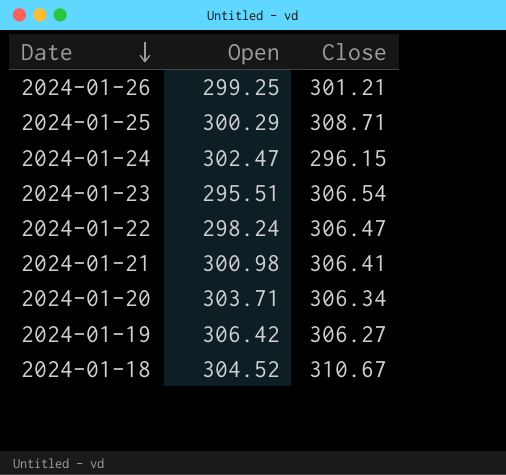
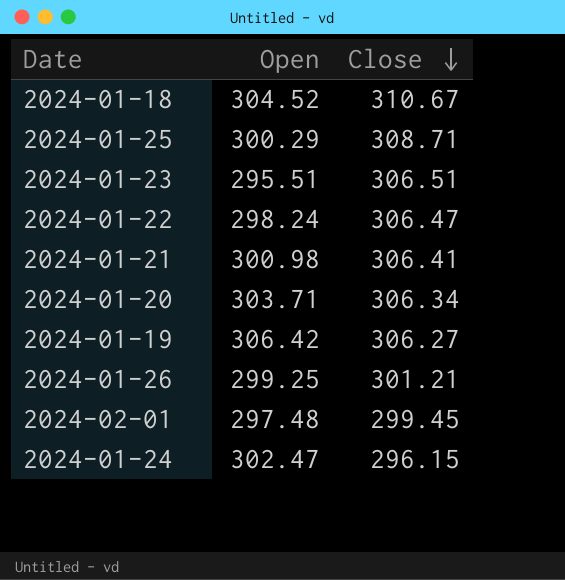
row order: Date descending -> Close descending
2024-01-23 | Close: 306.54 -> 306.51
row 2024-02-01: none -> 297.48 | 299.45

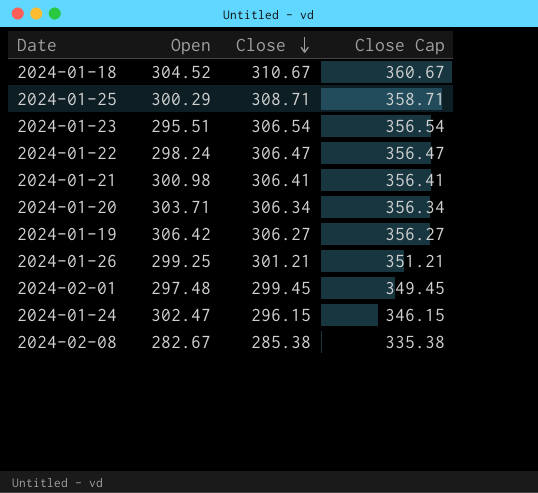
column Close Cap | formula: none -> [Close] + 50
2024-01-23 | Close: 306.51 -> 306.54
row 2024-02-08: none -> 282.67 | 285.38 | 335.38

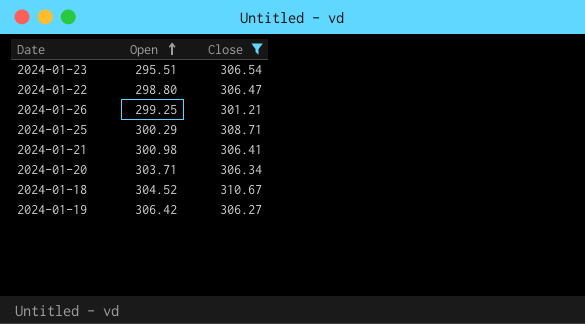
filter: none -> Close >= 301.21
row order: Close descending -> Open ascending
column Close Cap | formula: [Close] + 50 -> none
2024-01-22 | Open: 298.24 -> 298.80

